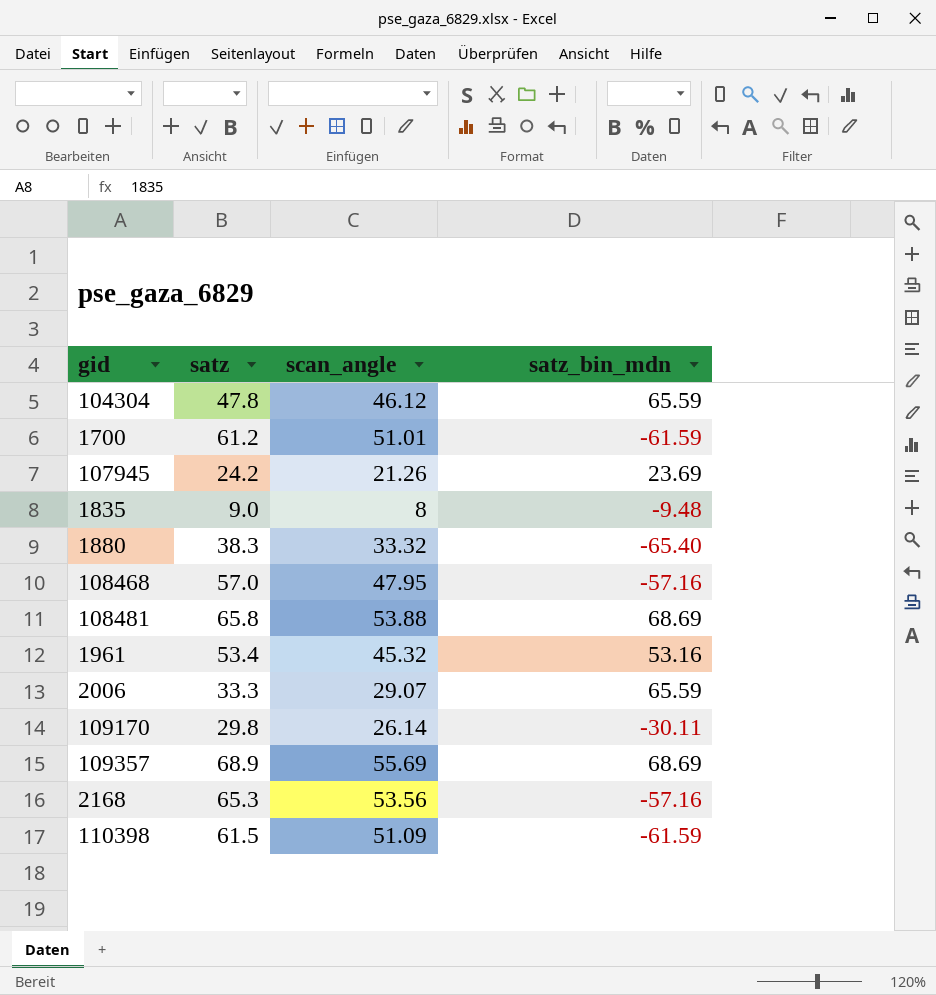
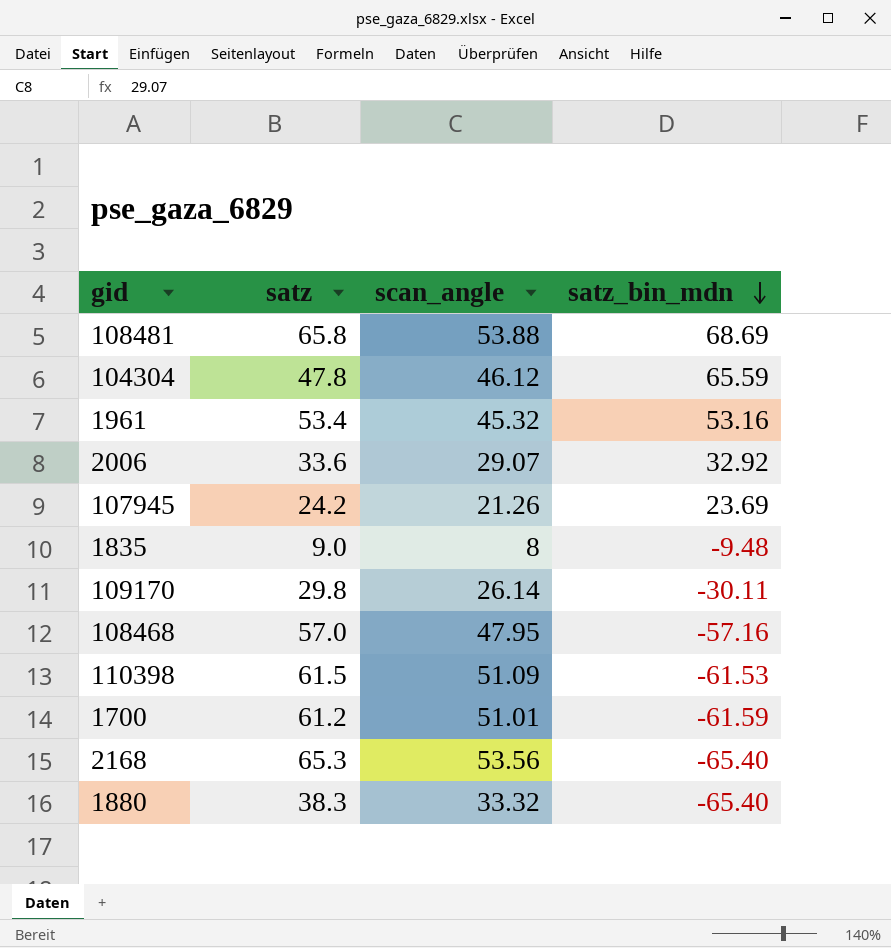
row order: none -> satz_bin_mdn descending
row 109357: 68.9 | 55.69 | 68.69 -> none
2006 | satz: 33.3 -> 33.6
2006 | satz_bin_mdn: 65.59 -> 32.92
110398 | satz_bin_mdn: -61.59 -> -61.53
2168 | satz_bin_mdn: -57.16 -> -65.40

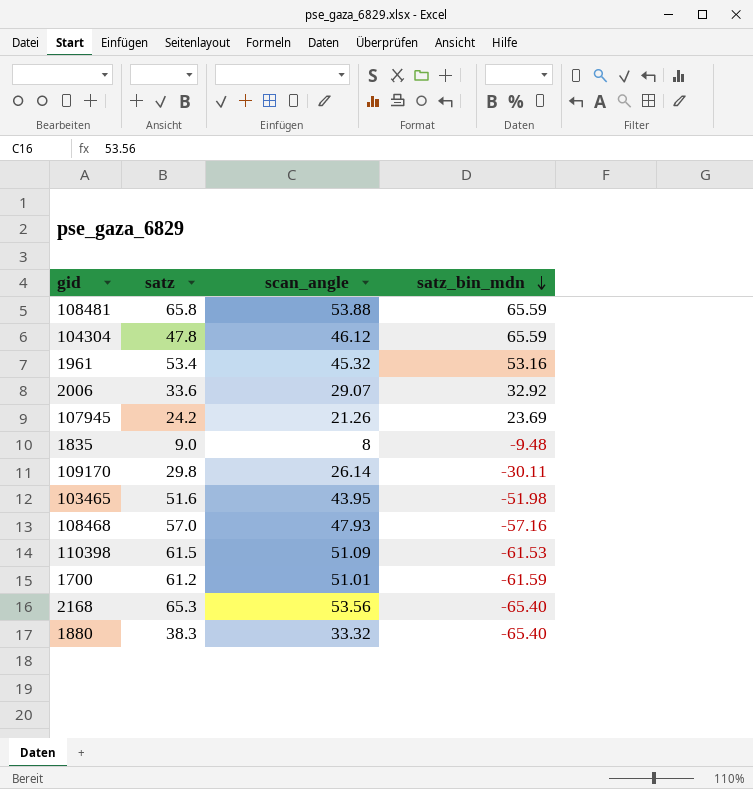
108481 | satz_bin_mdn: 68.69 -> 65.59
row 103465: none -> 51.6 | 43.95 | -51.98
108468 | scan_angle: 47.95 -> 47.93

